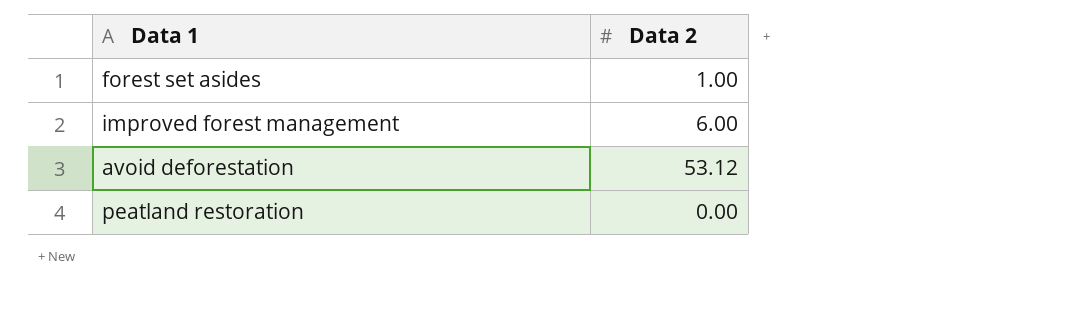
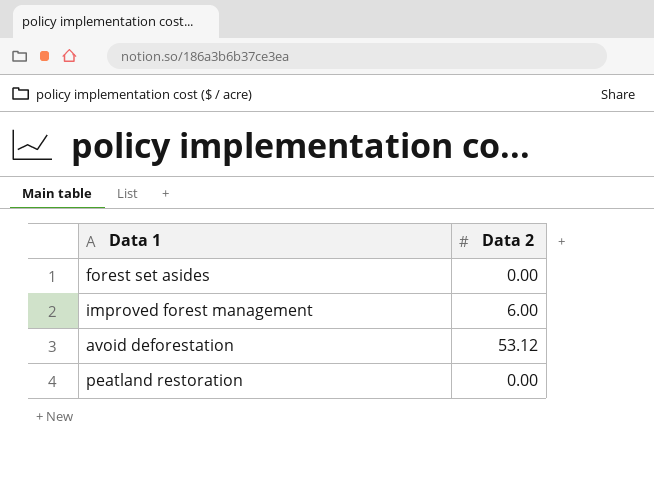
forest set asides | Data 2: 1.00 -> 0.00

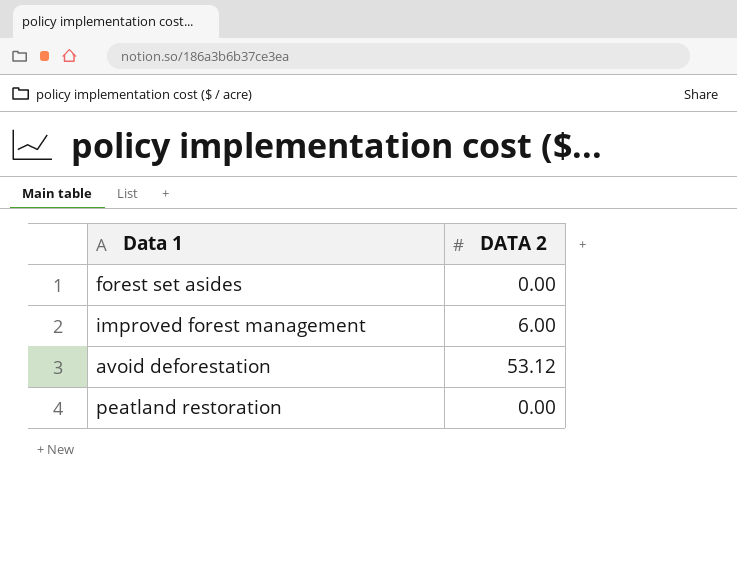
column name: Data 2 -> DATA 2

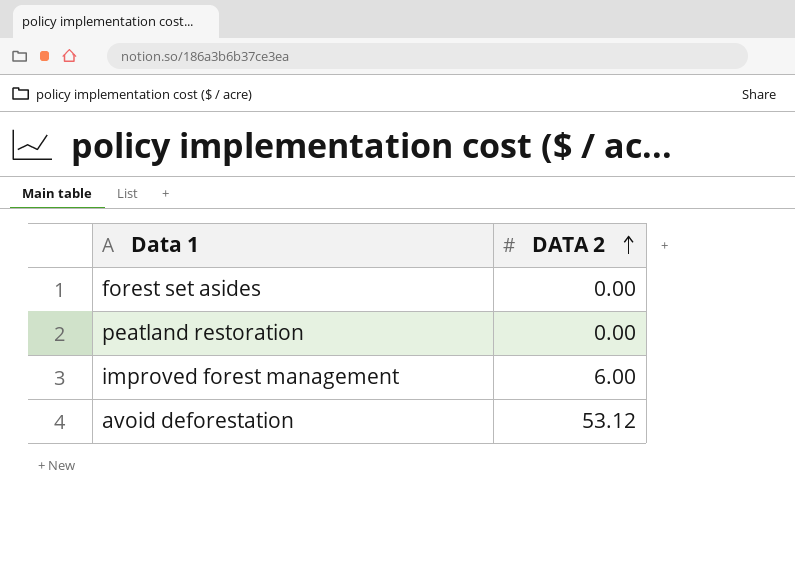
row order: none -> DATA 2 ascending

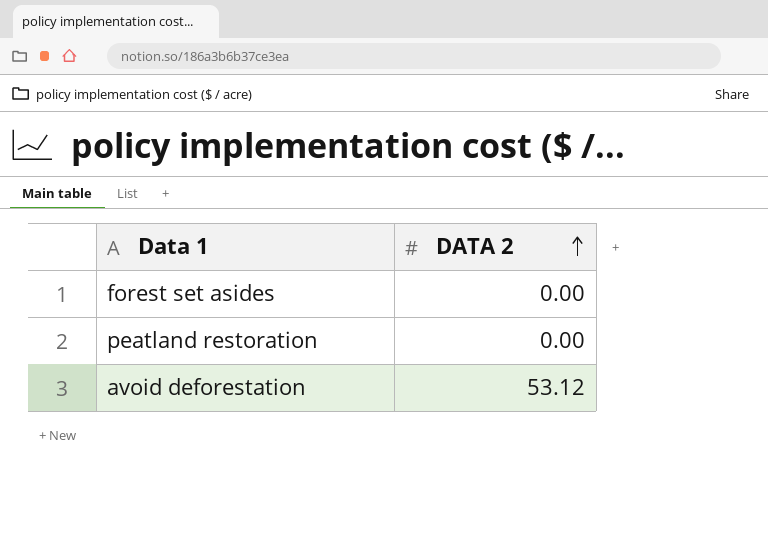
row improved forest management: 6.00 -> none

